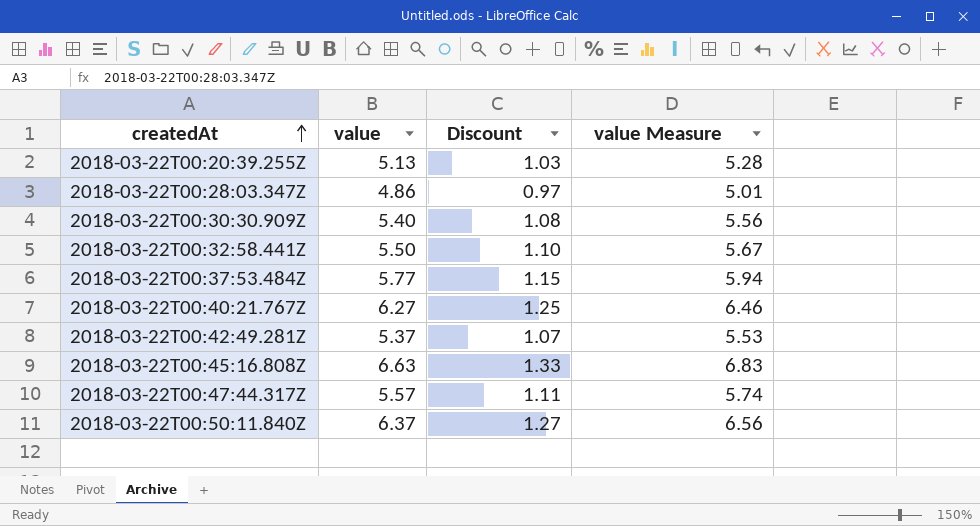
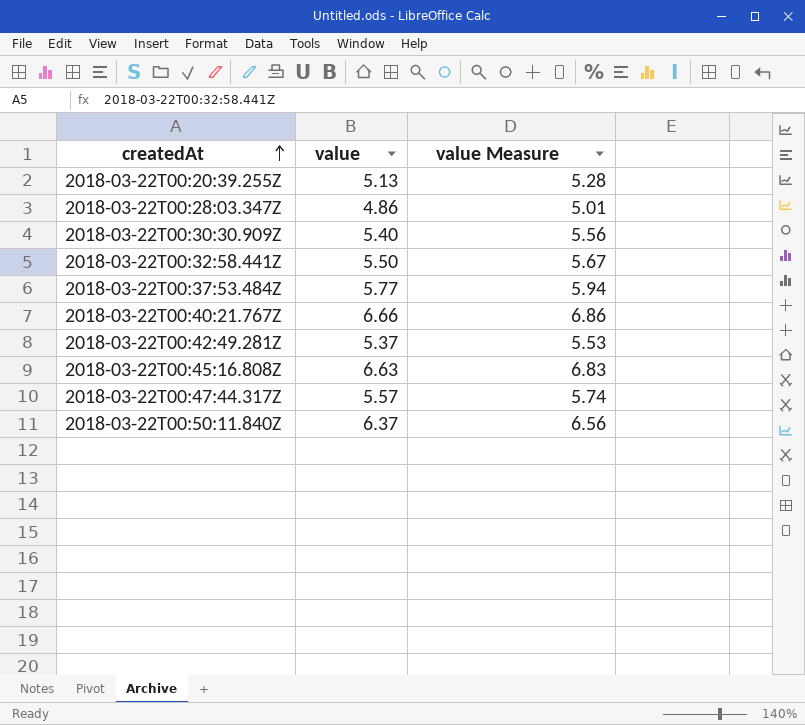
column Discount | formula: [value] * 0.2 -> none
2018-03-22T00:40:21.767Z | value: 6.27 -> 6.66
2018-03-22T00:40:21.767Z | value Measure: 6.46 -> 6.86

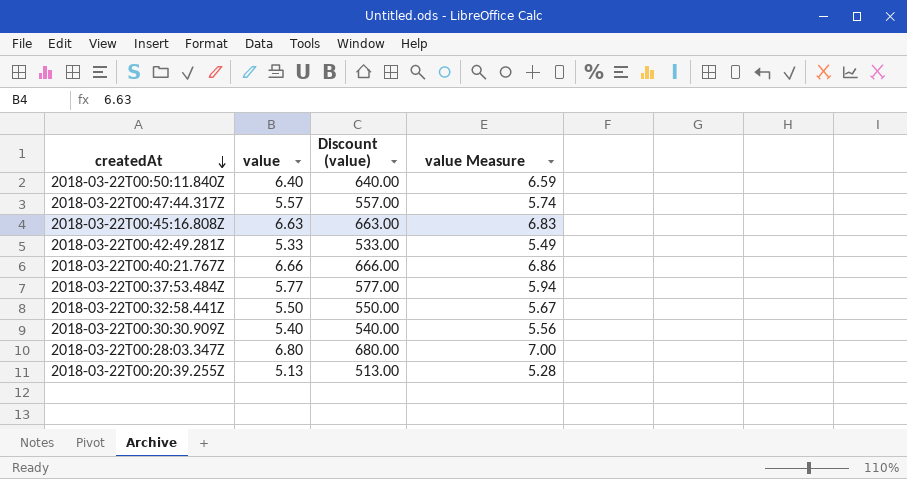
row order: createdAt ascending -> createdAt descending
column Discount (value) | formula: none -> [value] * 100
2018-03-22T00:50:11.840Z | value: 6.37 -> 6.40
2018-03-22T00:50:11.840Z | value Measure: 6.56 -> 6.59
2018-03-22T00:42:49.281Z | value: 5.37 -> 5.33
2018-03-22T00:42:49.281Z | value Measure: 5.53 -> 5.49
2018-03-22T00:28:03.347Z | value: 4.86 -> 6.80
2018-03-22T00:28:03.347Z | value Measure: 5.01 -> 7.00

